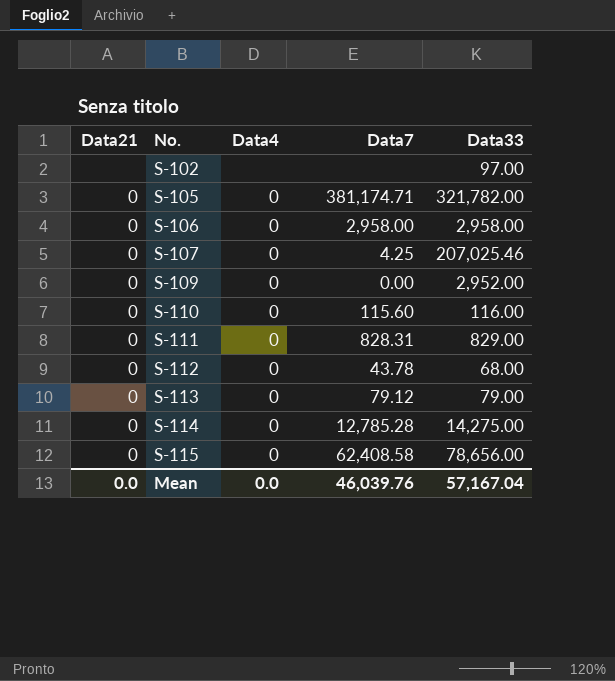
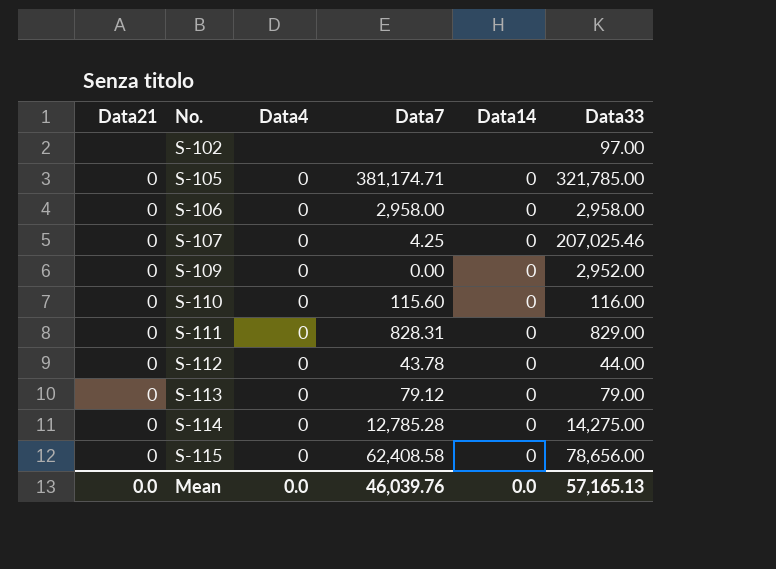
column Data14 | position: none -> 5
S-105 | Data33: 321,782.00 -> 321,785.00
S-112 | Data33: 68.00 -> 44.00
Mean | Data33: 57,167.04 -> 57,165.13

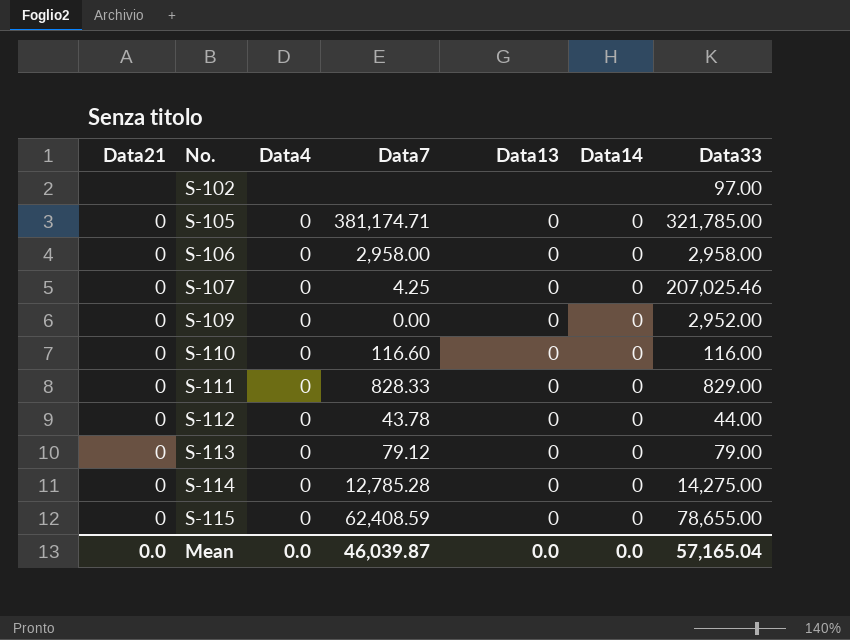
column Data13 | position: none -> 5
S-110 | Data7: 115.60 -> 116.60
S-111 | Data7: 828.31 -> 828.33
S-115 | Data7: 62,408.58 -> 62,408.59
S-115 | Data33: 78,656.00 -> 78,655.00
Mean | Data7: 46,039.76 -> 46,039.87
Mean | Data33: 57,165.13 -> 57,165.04

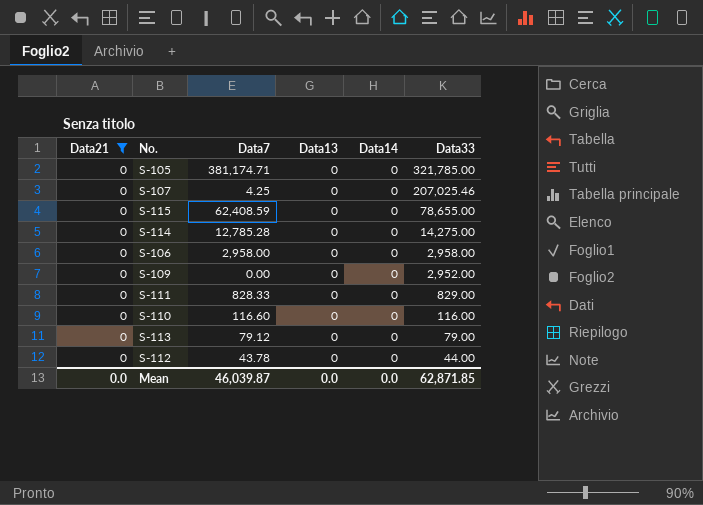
filter: none -> Data21 = 0
row order: No. ascending -> Data33 descending
column Data4 | position: 3 -> none
Mean | Data33: 57,165.04 -> 62,871.85

